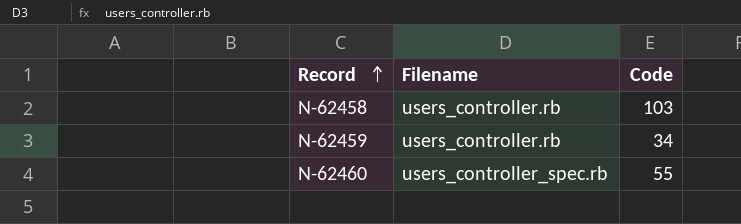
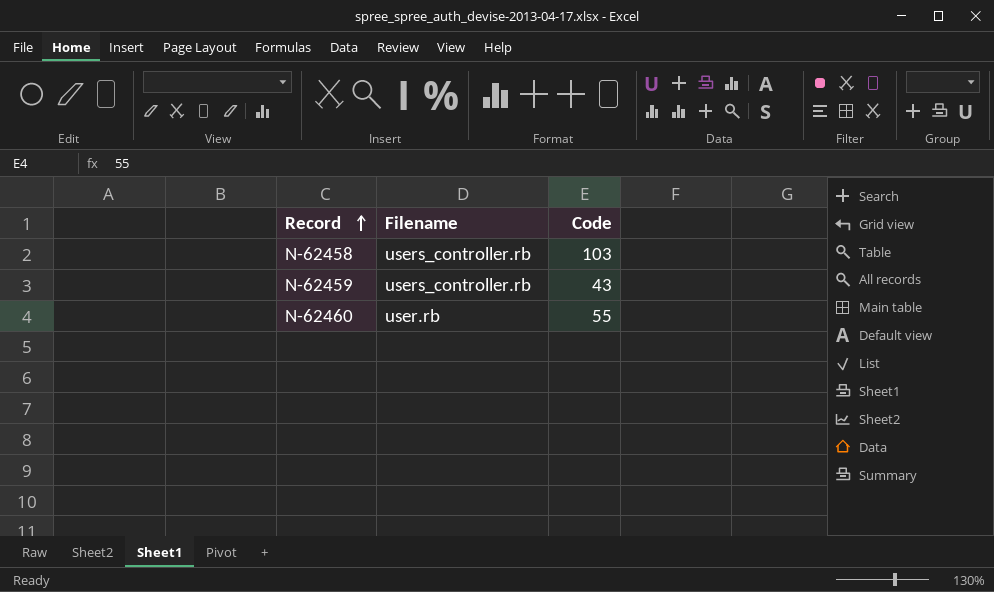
N-62459 | Code: 34 -> 43
N-62460 | Filename: users_controller_spec.rb -> user.rb

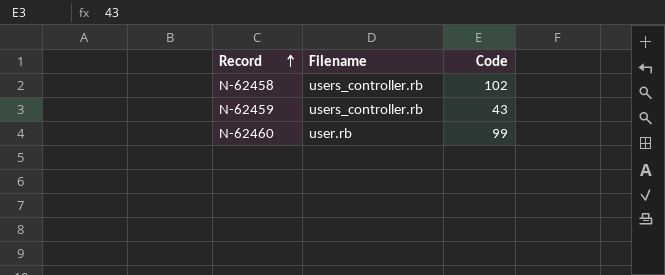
N-62458 | Code: 103 -> 102
N-62460 | Code: 55 -> 99

